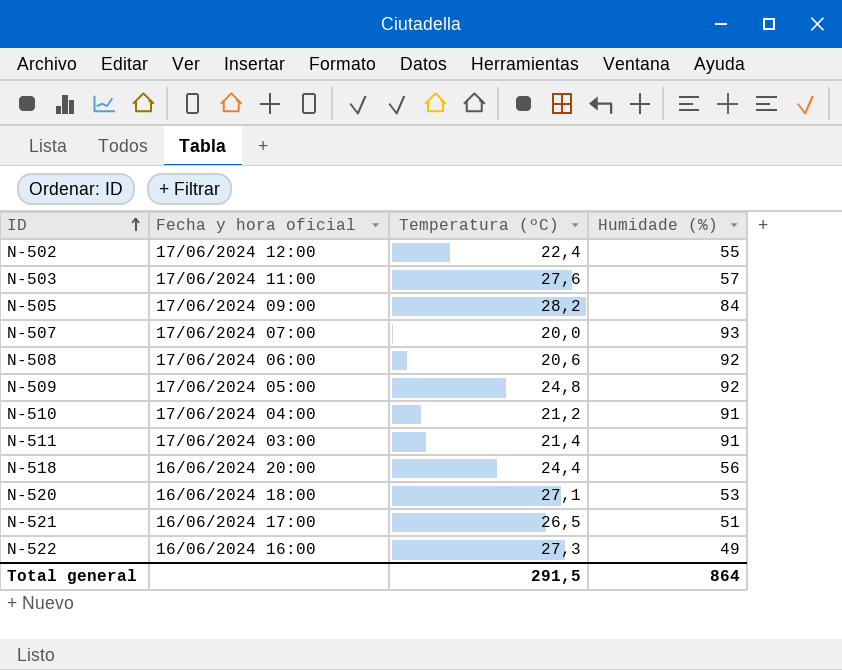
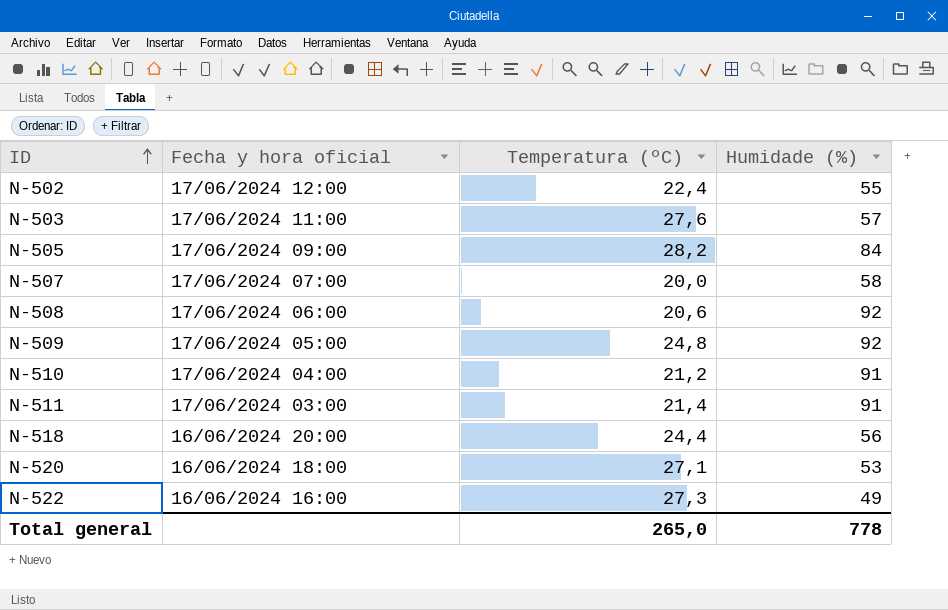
row N-521: 16/06/2024 17:00 | 26,5 | 51 -> none
N-507 | Humidade (%): 93 -> 58
Total general | Temperatura (ºC): 291,5 -> 265,0
Total general | Humidade (%): 864 -> 778

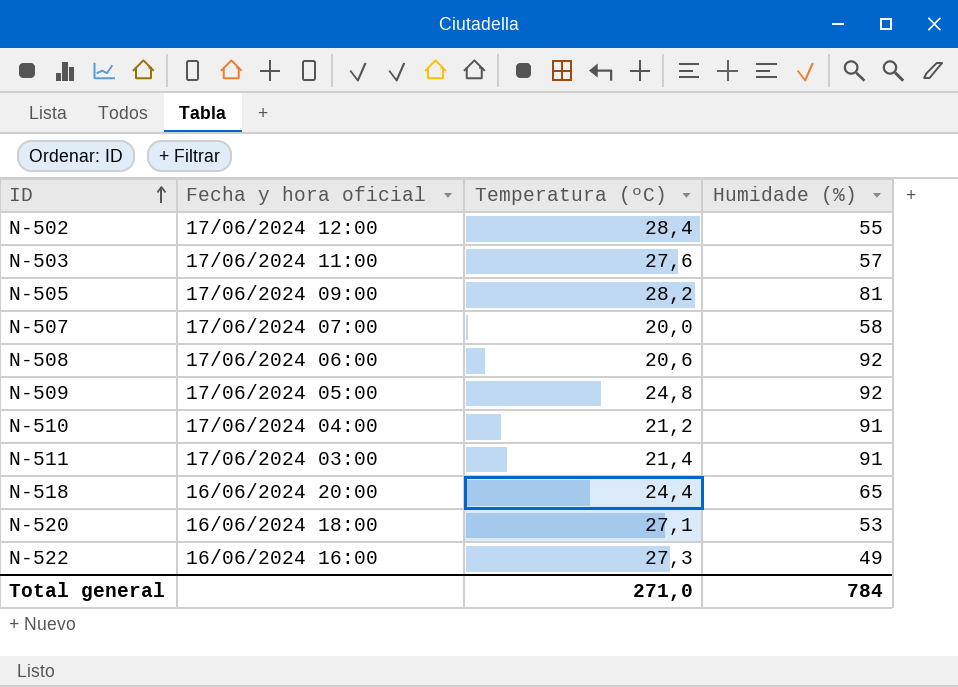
N-502 | Temperatura (ºC): 22,4 -> 28,4
N-505 | Humidade (%): 84 -> 81
N-518 | Humidade (%): 56 -> 65
Total general | Temperatura (ºC): 265,0 -> 271,0
Total general | Humidade (%): 778 -> 784

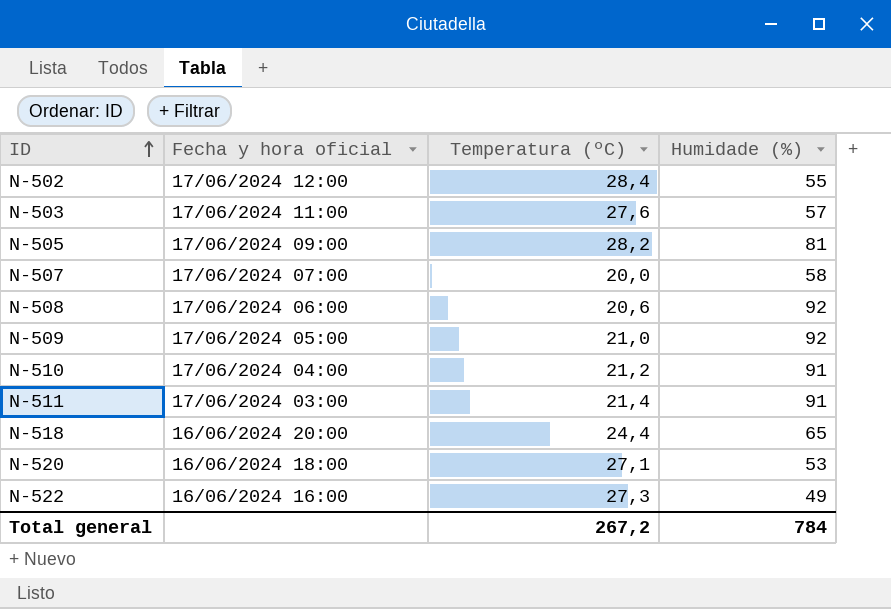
N-509 | Temperatura (ºC): 24,8 -> 21,0
Total general | Temperatura (ºC): 271,0 -> 267,2

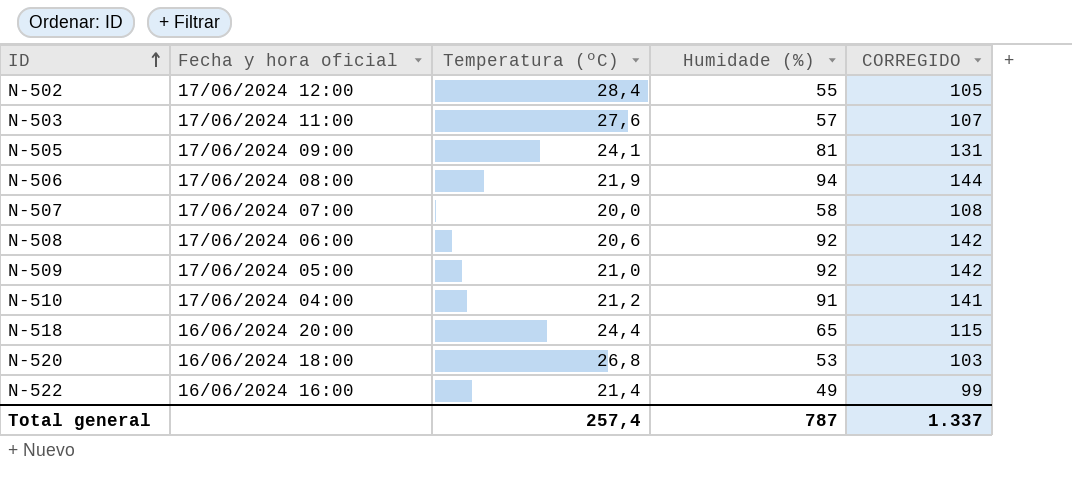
column CORREGIDO | formula: none -> [Humidade (%)] + 50
row N-511: 17/06/2024 03:00 | 21,4 | 91 -> none
N-505 | Temperatura (ºC): 28,2 -> 24,1
row N-506: none -> 17/06/2024 08:00 | 21,9 | 94 | 144
N-520 | Temperatura (ºC): 27,1 -> 26,8
N-522 | Temperatura (ºC): 27,3 -> 21,4
Total general | Temperatura (ºC): 267,2 -> 257,4
Total general | Humidade (%): 784 -> 787

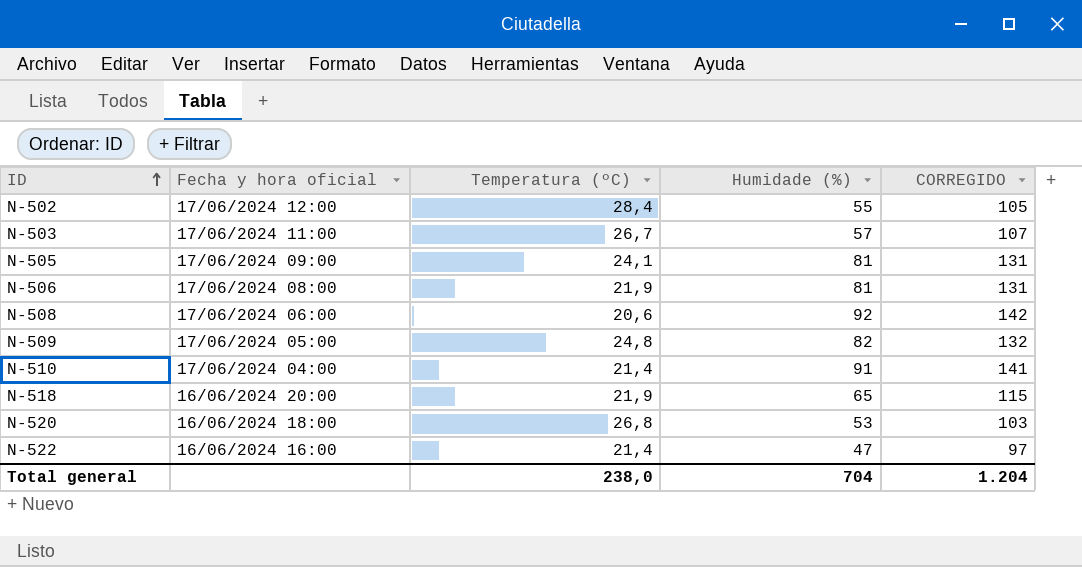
row N-507: 17/06/2024 07:00 | 20,0 | 58 | 108 -> none
N-503 | Temperatura (ºC): 27,6 -> 26,7
N-506 | Humidade (%): 94 -> 81
N-506 | CORREGIDO: 144 -> 131
N-509 | Temperatura (ºC): 21,0 -> 24,8
N-509 | Humidade (%): 92 -> 82
N-509 | CORREGIDO: 142 -> 132
N-510 | Temperatura (ºC): 21,2 -> 21,4
N-518 | Temperatura (ºC): 24,4 -> 21,9
N-522 | Humidade (%): 49 -> 47
N-522 | CORREGIDO: 99 -> 97
Total general | Temperatura (ºC): 257,4 -> 238,0
Total general | Humidade (%): 787 -> 704
Total general | CORREGIDO: 1.337 -> 1.204

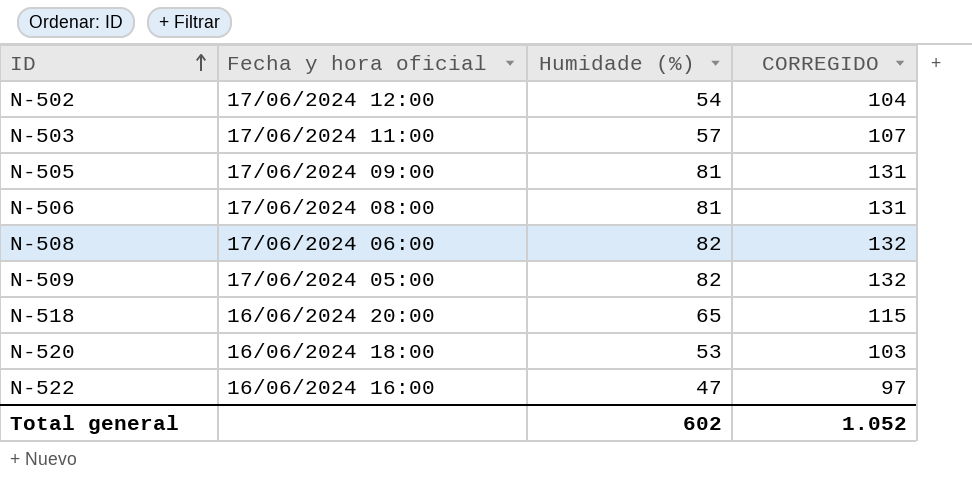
column Temperatura (ºC) | position: 3 -> none
row N-510: 17/06/2024 04:00 | 21,4 | 91 | 141 -> none
N-502 | Humidade (%): 55 -> 54
N-502 | CORREGIDO: 105 -> 104
N-508 | Humidade (%): 92 -> 82
N-508 | CORREGIDO: 142 -> 132
Total general | Humidade (%): 704 -> 602
Total general | CORREGIDO: 1.204 -> 1.052

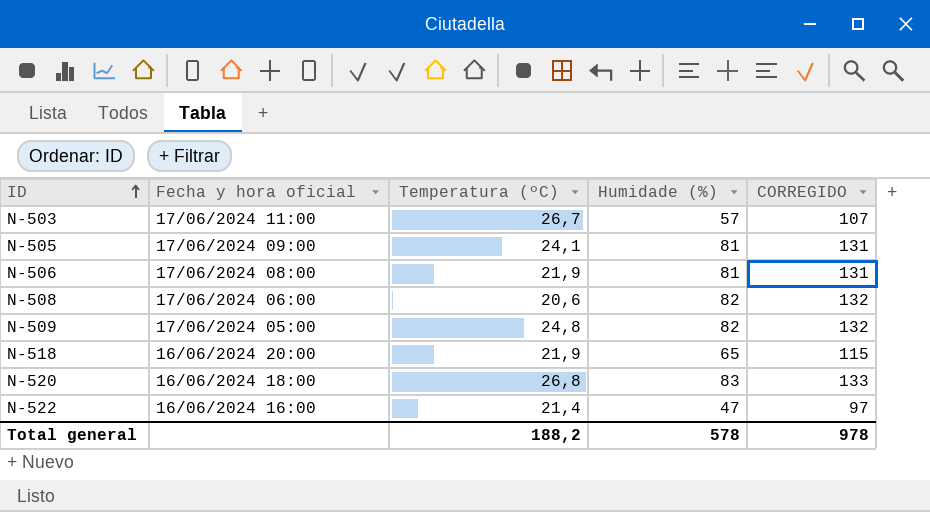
column Temperatura (ºC) | position: none -> 3
row N-502: 17/06/2024 12:00 | 54 | 104 -> none
N-520 | Humidade (%): 53 -> 83
N-520 | CORREGIDO: 103 -> 133
Total general | Humidade (%): 602 -> 578
Total general | CORREGIDO: 1.052 -> 978

